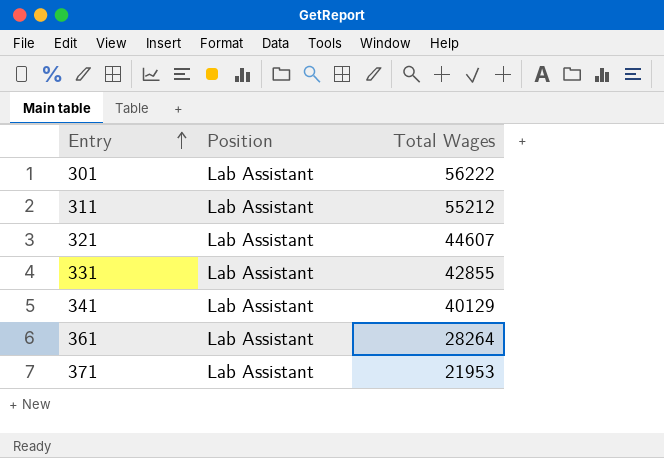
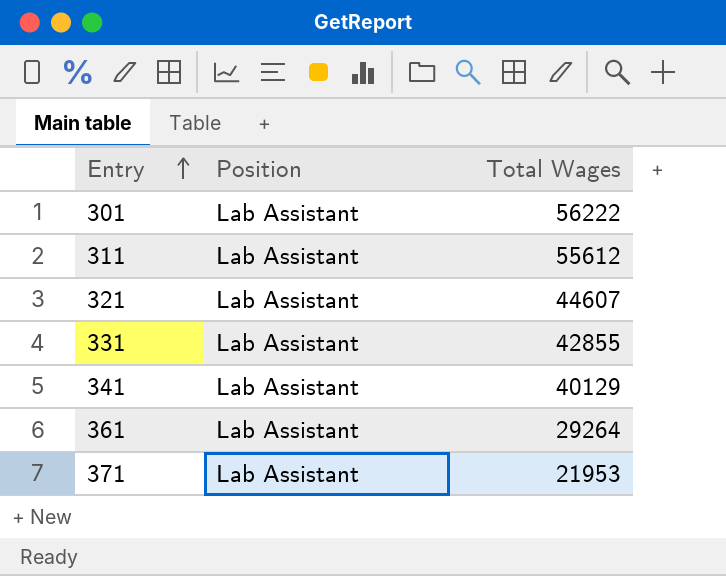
311 | Total Wages: 55212 -> 55612
361 | Total Wages: 28264 -> 29264

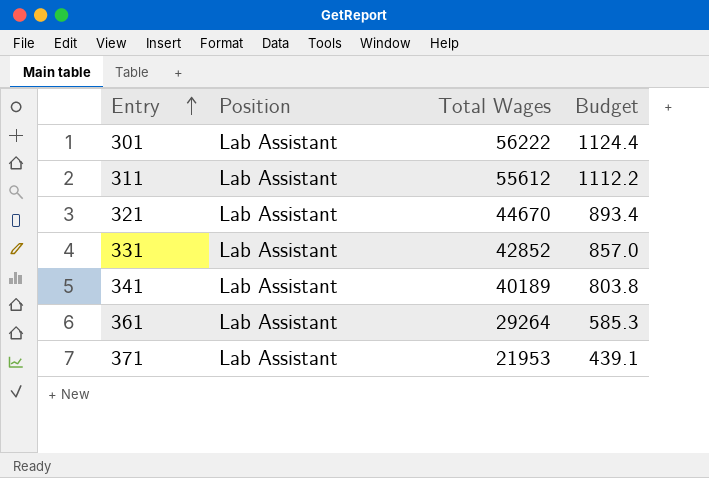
column Budget | formula: none -> [Total Wages] * 0.02
321 | Total Wages: 44607 -> 44670
331 | Total Wages: 42855 -> 42852
341 | Total Wages: 40129 -> 40189

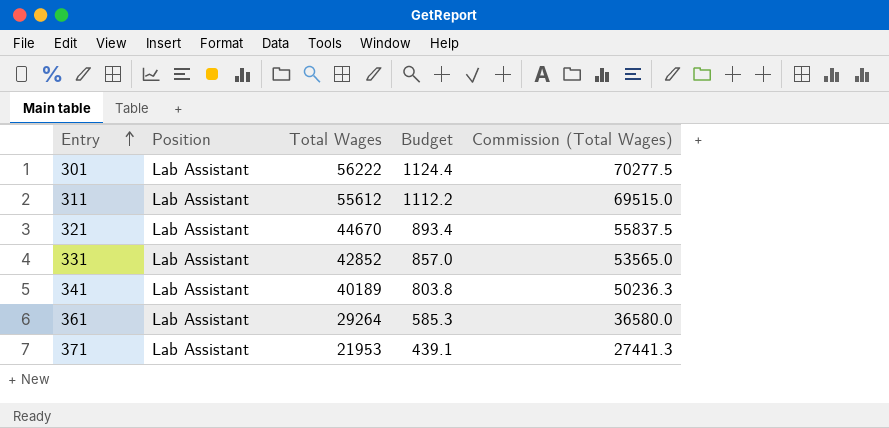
column Commission (Total Wages) | formula: none -> [Total Wages] * 1.25

